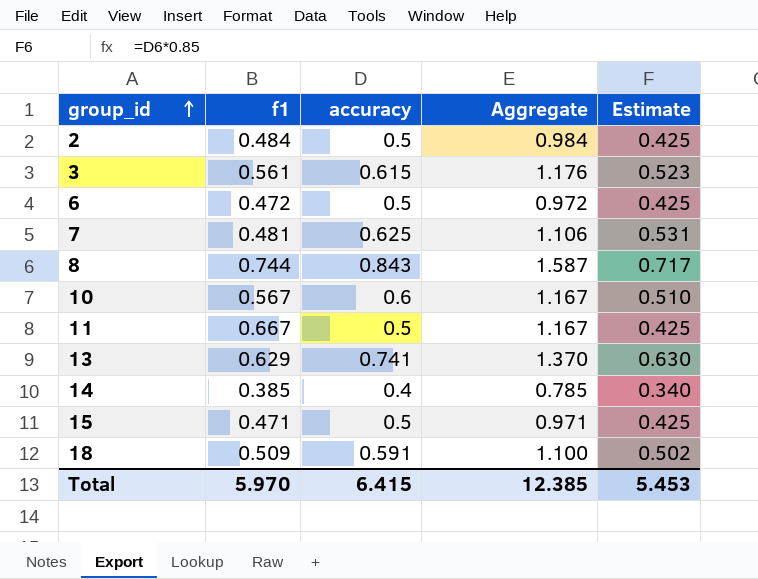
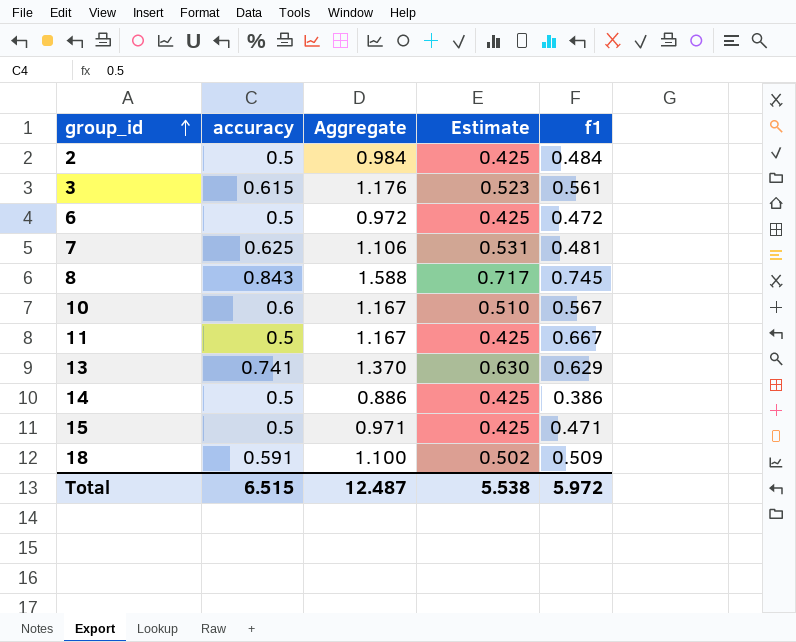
column f1 | position: 2 -> 5
8 | Aggregate: 1.587 -> 1.588
8 | f1: 0.744 -> 0.745
14 | accuracy: 0.4 -> 0.5
14 | Aggregate: 0.785 -> 0.886
14 | Estimate: 0.340 -> 0.425
14 | f1: 0.385 -> 0.386
Total | accuracy: 6.415 -> 6.515
Total | Aggregate: 12.385 -> 12.487
Total | Estimate: 5.453 -> 5.538
Total | f1: 5.970 -> 5.972

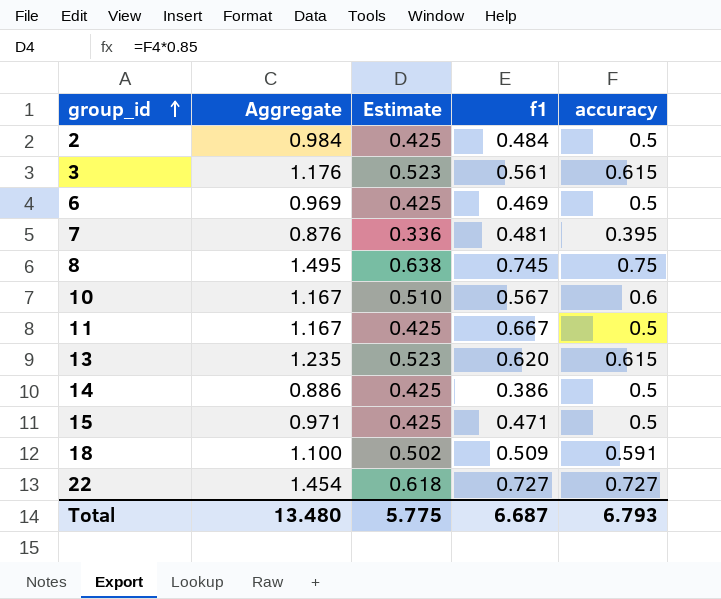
column accuracy | position: 2 -> 5
6 | Aggregate: 0.972 -> 0.969
6 | f1: 0.472 -> 0.469
7 | Aggregate: 1.106 -> 0.876
7 | Estimate: 0.531 -> 0.336
7 | accuracy: 0.625 -> 0.395
8 | Aggregate: 1.588 -> 1.495
8 | Estimate: 0.717 -> 0.638
8 | accuracy: 0.843 -> 0.75
13 | Aggregate: 1.370 -> 1.235
13 | Estimate: 0.630 -> 0.523
13 | f1: 0.629 -> 0.620
13 | accuracy: 0.741 -> 0.615
row 22: none -> 1.454 | 0.618 | 0.727 | 0.727
Total | Aggregate: 12.487 -> 13.480
Total | Estimate: 5.538 -> 5.775
Total | f1: 5.972 -> 6.687
Total | accuracy: 6.515 -> 6.793

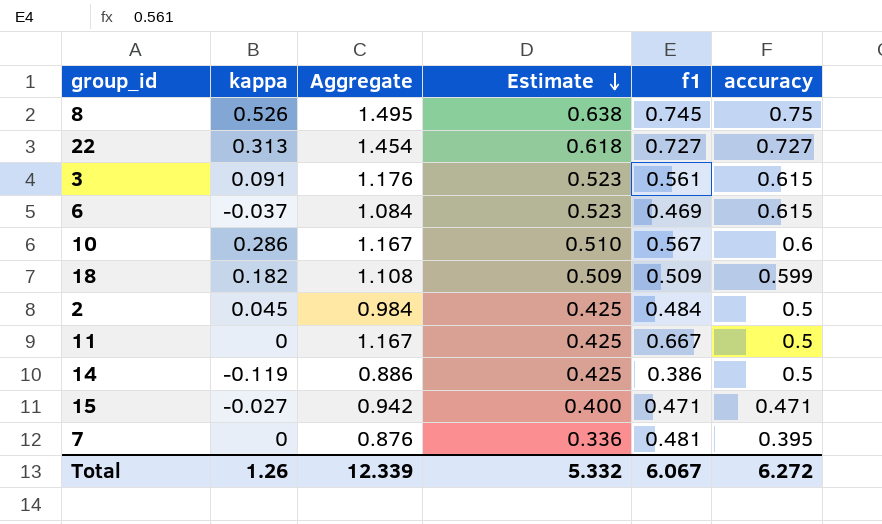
row order: group_id ascending -> Estimate descending
column kappa | position: none -> 2
row 13: 1.235 | 0.523 | 0.620 | 0.615 -> none
6 | Aggregate: 0.969 -> 1.084
6 | Estimate: 0.425 -> 0.523
6 | accuracy: 0.5 -> 0.615
18 | Aggregate: 1.100 -> 1.108
18 | Estimate: 0.502 -> 0.509
18 | accuracy: 0.591 -> 0.599
15 | Aggregate: 0.971 -> 0.942
15 | Estimate: 0.425 -> 0.400
15 | accuracy: 0.5 -> 0.471
Total | Aggregate: 13.480 -> 12.339
Total | Estimate: 5.775 -> 5.332
Total | f1: 6.687 -> 6.067
Total | accuracy: 6.793 -> 6.272

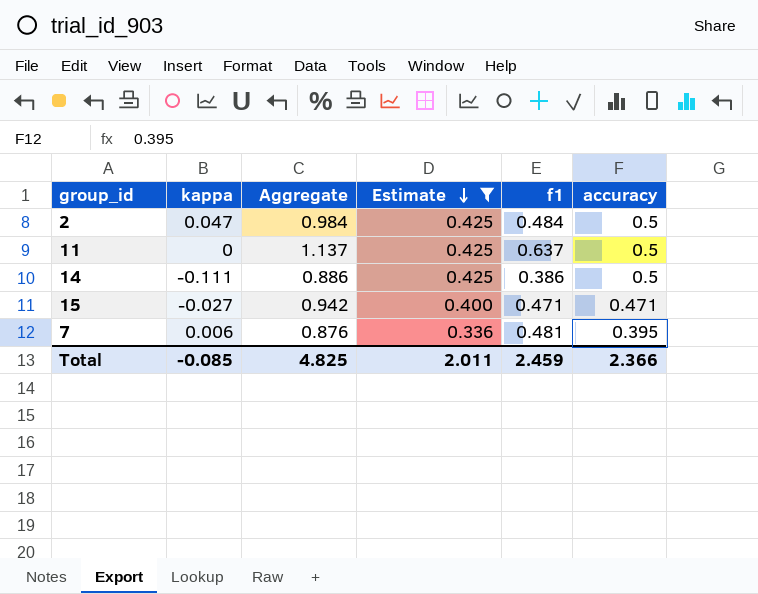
filter: none -> Estimate <= 0.425
2 | kappa: 0.045 -> 0.047
11 | Aggregate: 1.167 -> 1.137
11 | f1: 0.667 -> 0.637
14 | kappa: -0.119 -> -0.111
7 | kappa: 0 -> 0.006
Total | kappa: 1.26 -> -0.085
Total | Aggregate: 12.339 -> 4.825
Total | Estimate: 5.332 -> 2.011
Total | f1: 6.067 -> 2.459
Total | accuracy: 6.272 -> 2.366

